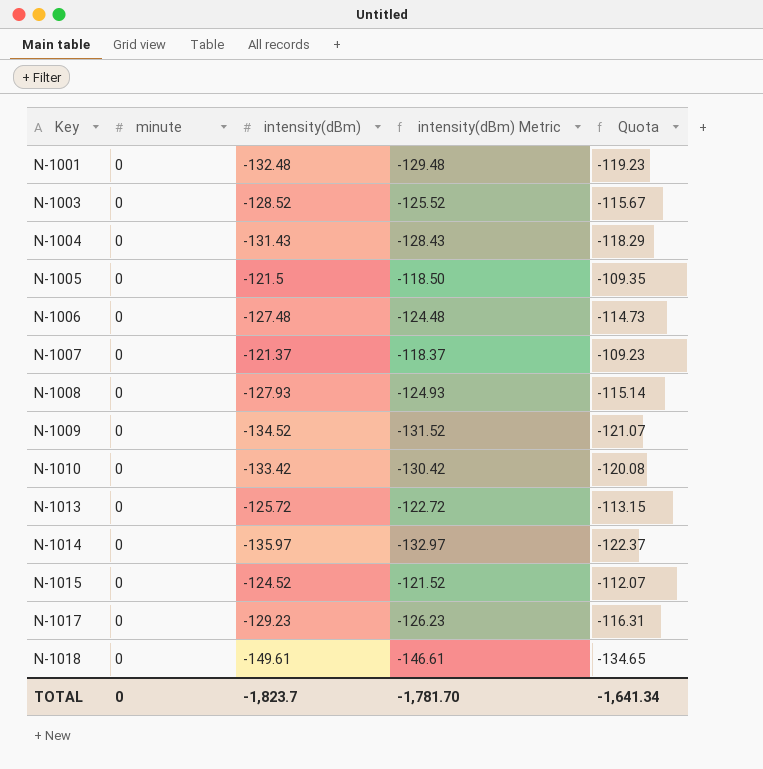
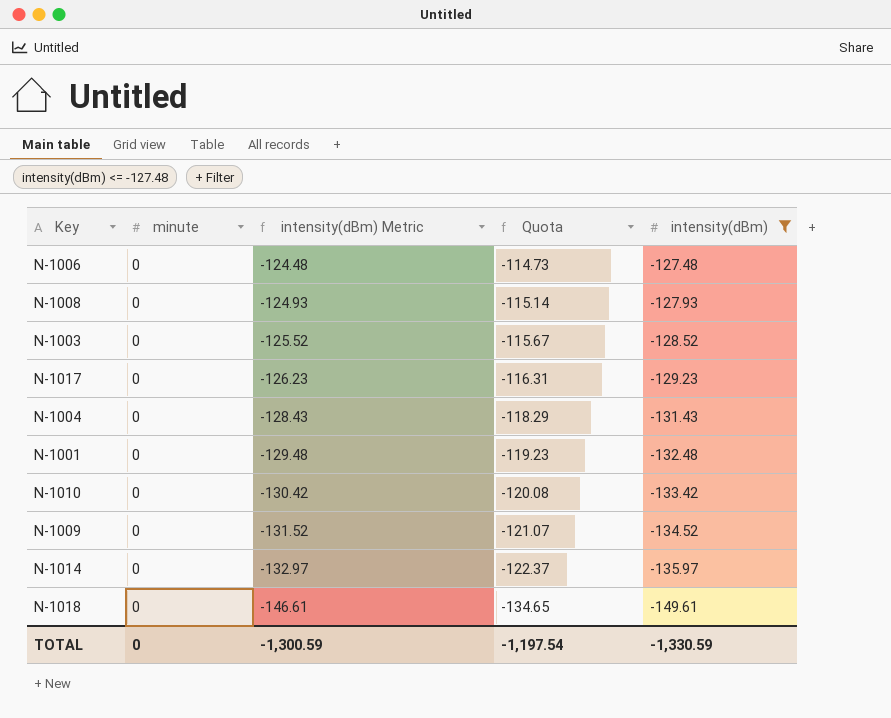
filter: none -> intensity(dBm) <= -127.48
row order: Key ascending -> intensity(dBm) Metric descending
column intensity(dBm) | position: 3 -> 5
TOTAL | intensity(dBm) Metric: -1,781.70 -> -1,300.59
TOTAL | Quota: -1,641.34 -> -1,197.54
TOTAL | intensity(dBm): -1,823.7 -> -1,330.59

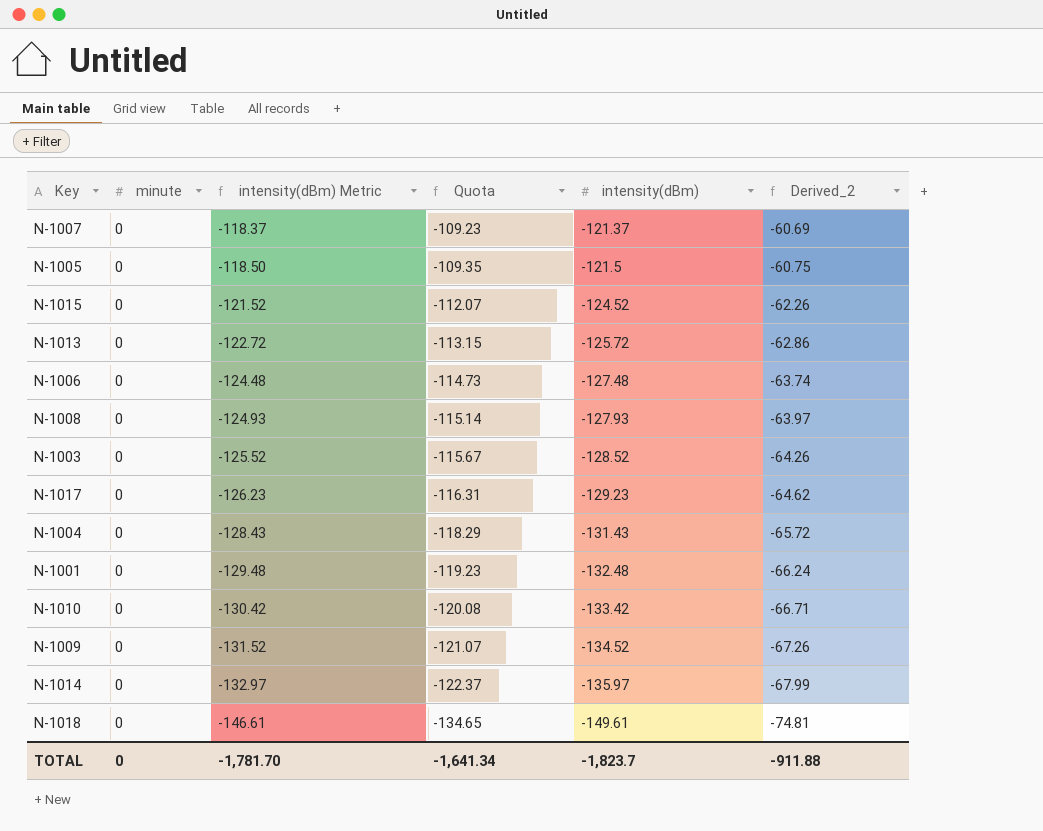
filter: intensity(dBm) <= -127.48 -> none
column Derived_2 | formula: none -> [intensity(dBm)] * 0.5
TOTAL | intensity(dBm) Metric: -1,300.59 -> -1,781.70
TOTAL | Quota: -1,197.54 -> -1,641.34
TOTAL | intensity(dBm): -1,330.59 -> -1,823.7

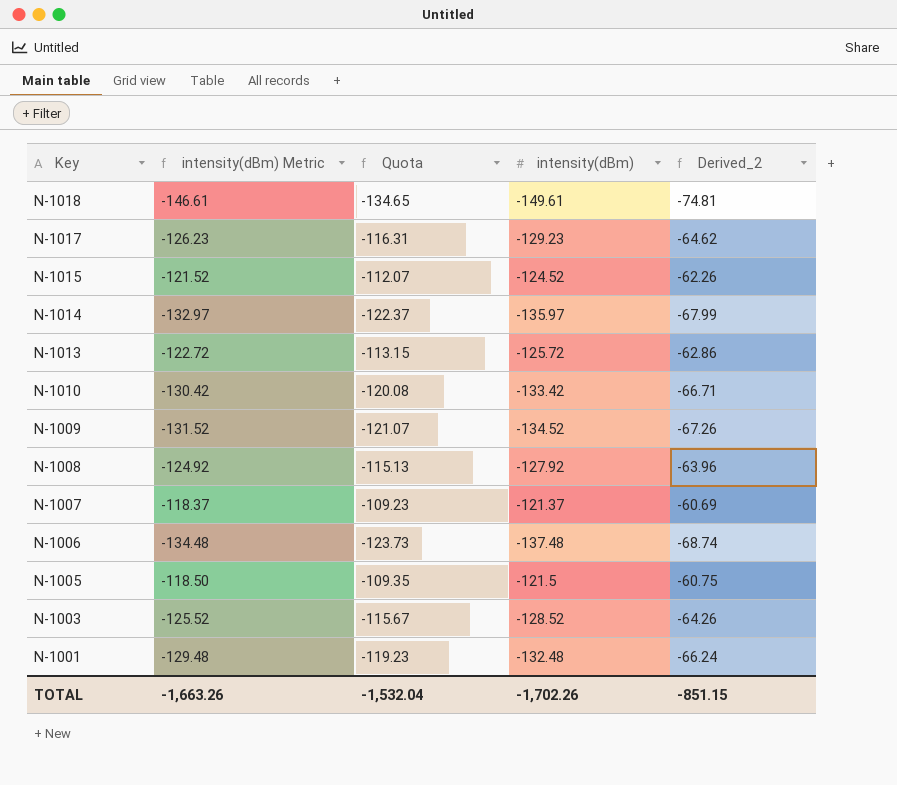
row order: intensity(dBm) Metric descending -> Key descending
column minute | position: 2 -> none
row N-1004: 0 | -128.43 | -118.29 | -131.43 | -65.72 -> none
N-1008 | intensity(dBm) Metric: -124.93 -> -124.92
N-1008 | Quota: -115.14 -> -115.13
N-1008 | intensity(dBm): -127.93 -> -127.92
N-1008 | Derived_2: -63.97 -> -63.96
N-1006 | intensity(dBm) Metric: -124.48 -> -134.48
N-1006 | Quota: -114.73 -> -123.73
N-1006 | intensity(dBm): -127.48 -> -137.48
N-1006 | Derived_2: -63.74 -> -68.74
TOTAL | intensity(dBm) Metric: -1,781.70 -> -1,663.26
TOTAL | Quota: -1,641.34 -> -1,532.04
TOTAL | intensity(dBm): -1,823.7 -> -1,702.26
TOTAL | Derived_2: -911.88 -> -851.15

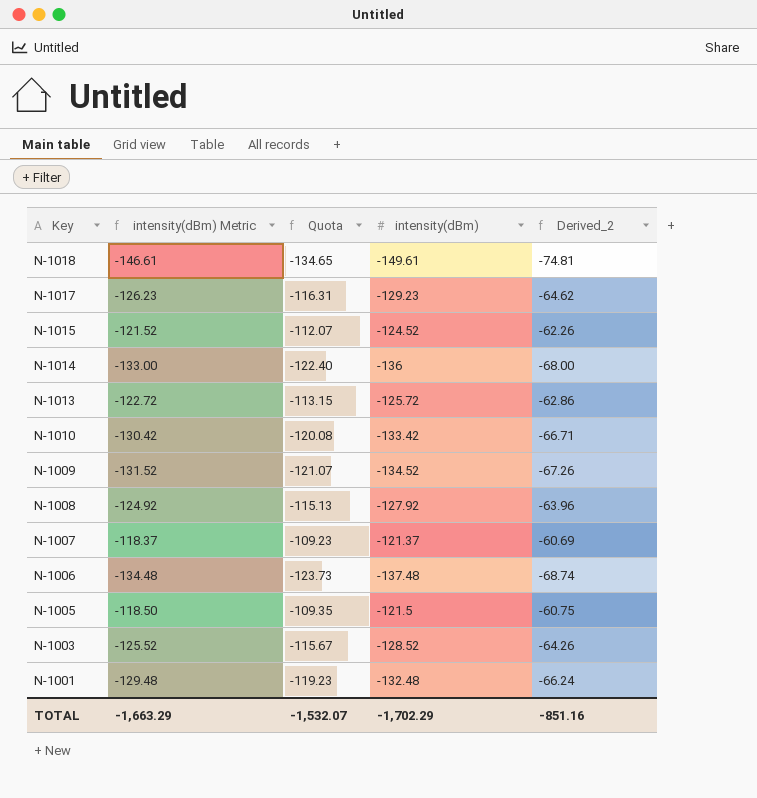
N-1014 | intensity(dBm) Metric: -132.97 -> -133.00
N-1014 | Quota: -122.37 -> -122.40
N-1014 | intensity(dBm): -135.97 -> -136
N-1014 | Derived_2: -67.99 -> -68.00
TOTAL | intensity(dBm) Metric: -1,663.26 -> -1,663.29
TOTAL | Quota: -1,532.04 -> -1,532.07
TOTAL | intensity(dBm): -1,702.26 -> -1,702.29
TOTAL | Derived_2: -851.15 -> -851.16

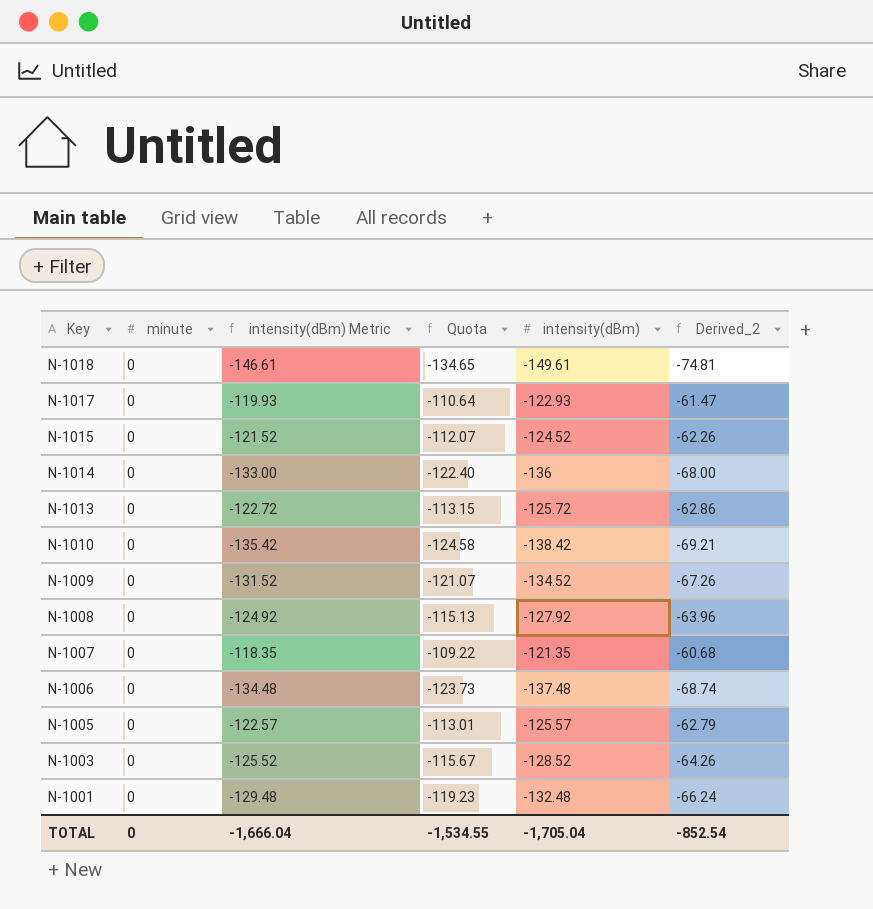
column minute | position: none -> 2
N-1017 | intensity(dBm) Metric: -126.23 -> -119.93
N-1017 | Quota: -116.31 -> -110.64
N-1017 | intensity(dBm): -129.23 -> -122.93
N-1017 | Derived_2: -64.62 -> -61.47
N-1010 | intensity(dBm) Metric: -130.42 -> -135.42
N-1010 | Quota: -120.08 -> -124.58
N-1010 | intensity(dBm): -133.42 -> -138.42
N-1010 | Derived_2: -66.71 -> -69.21
N-1007 | intensity(dBm) Metric: -118.37 -> -118.35
N-1007 | Quota: -109.23 -> -109.22
N-1007 | intensity(dBm): -121.37 -> -121.35
N-1007 | Derived_2: -60.69 -> -60.68
N-1005 | intensity(dBm) Metric: -118.50 -> -122.57
N-1005 | Quota: -109.35 -> -113.01
N-1005 | intensity(dBm): -121.5 -> -125.57
N-1005 | Derived_2: -60.75 -> -62.79
TOTAL | intensity(dBm) Metric: -1,663.29 -> -1,666.04
TOTAL | Quota: -1,532.07 -> -1,534.55
TOTAL | intensity(dBm): -1,702.29 -> -1,705.04
TOTAL | Derived_2: -851.16 -> -852.54

